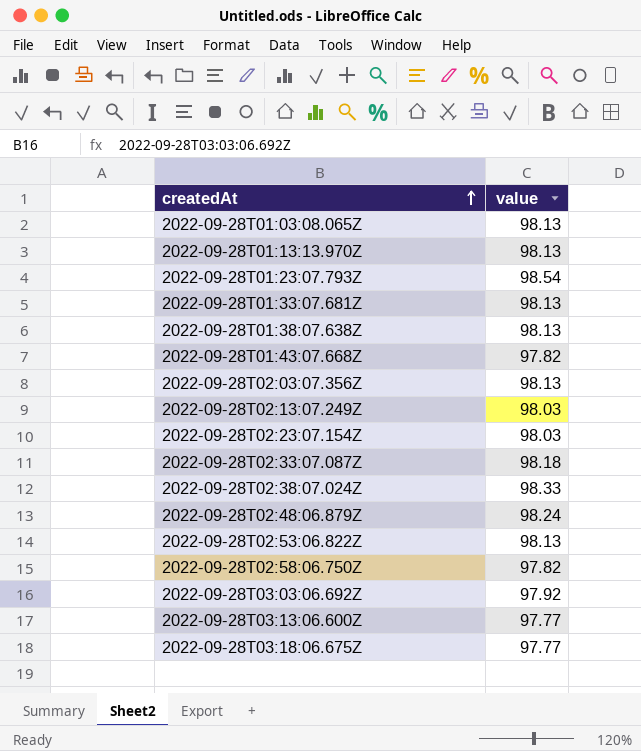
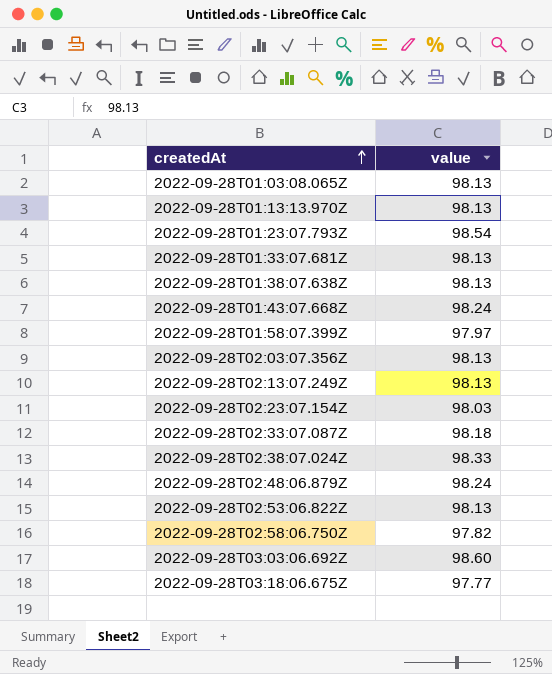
row 2022-09-28T03:13:06.600Z: 97.77 -> none
2022-09-28T01:43:07.668Z | value: 97.82 -> 98.24
row 2022-09-28T01:58:07.399Z: none -> 97.97
2022-09-28T02:13:07.249Z | value: 98.03 -> 98.13
2022-09-28T03:03:06.692Z | value: 97.92 -> 98.60

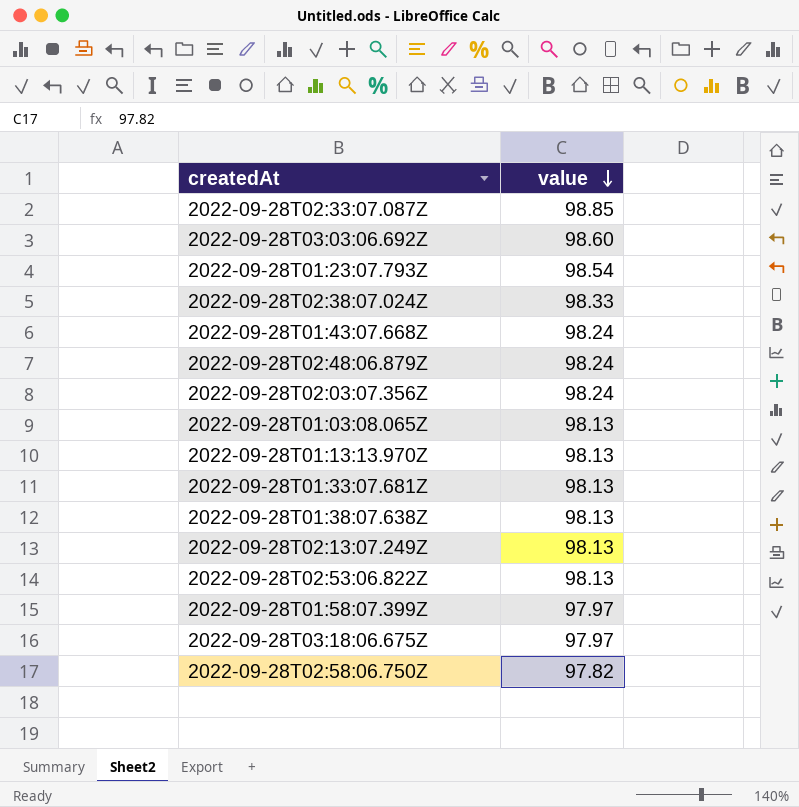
row order: createdAt ascending -> value descending
row 2022-09-28T02:23:07.154Z: 98.03 -> none
2022-09-28T02:33:07.087Z | value: 98.18 -> 98.85
2022-09-28T02:03:07.356Z | value: 98.13 -> 98.24
2022-09-28T03:18:06.675Z | value: 97.77 -> 97.97

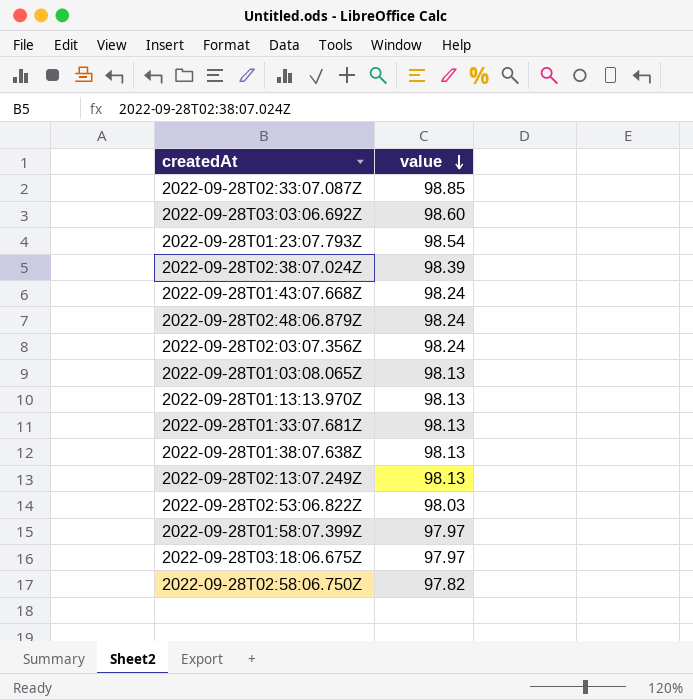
2022-09-28T02:38:07.024Z | value: 98.33 -> 98.39
2022-09-28T02:53:06.822Z | value: 98.13 -> 98.03

